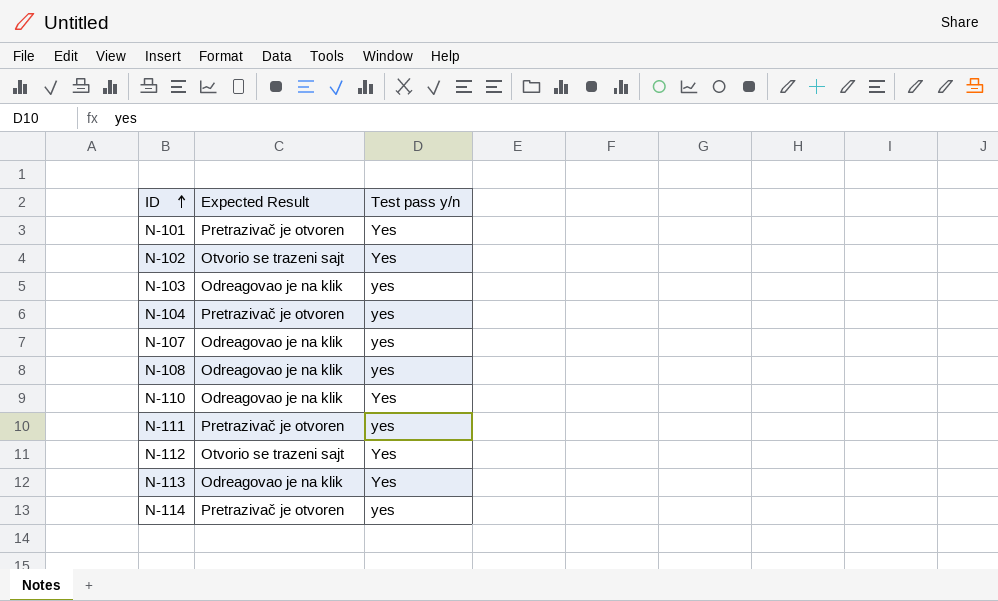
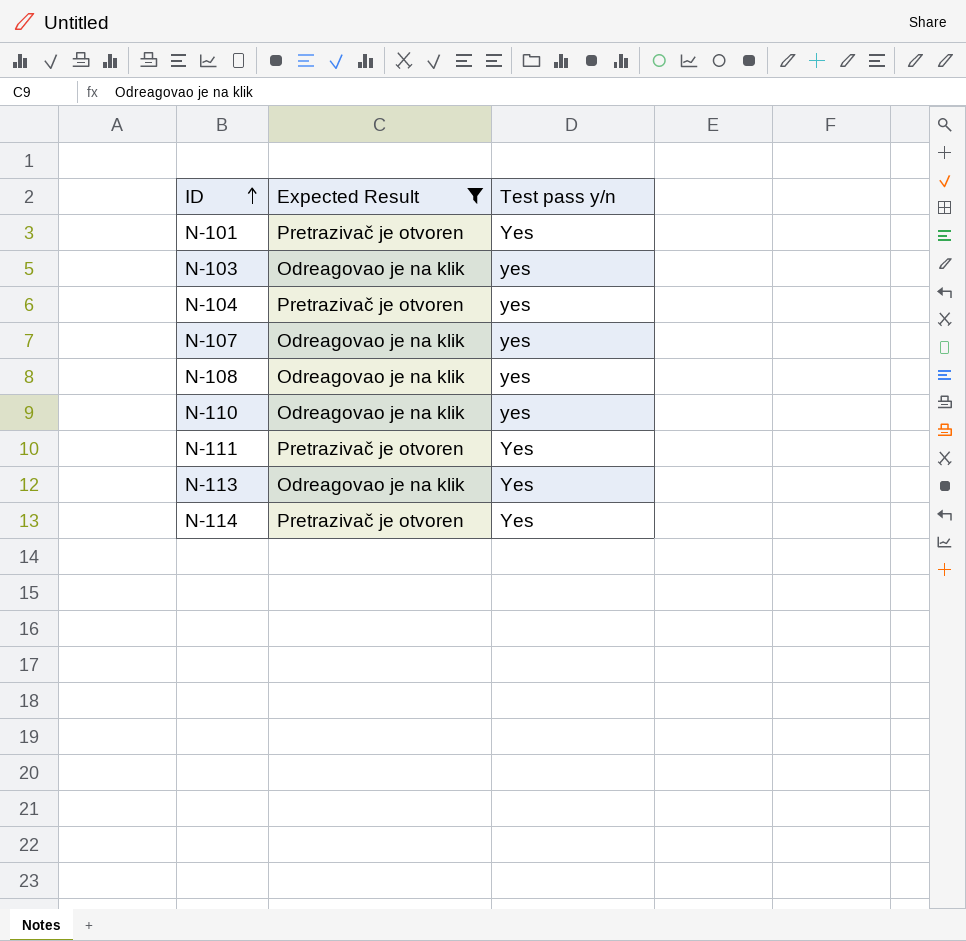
filter: none -> Expected Result != Otvorio se trazeni sajt
N-110 | Test pass y/n: Yes -> yes
N-111 | Test pass y/n: yes -> Yes
N-114 | Test pass y/n: yes -> Yes

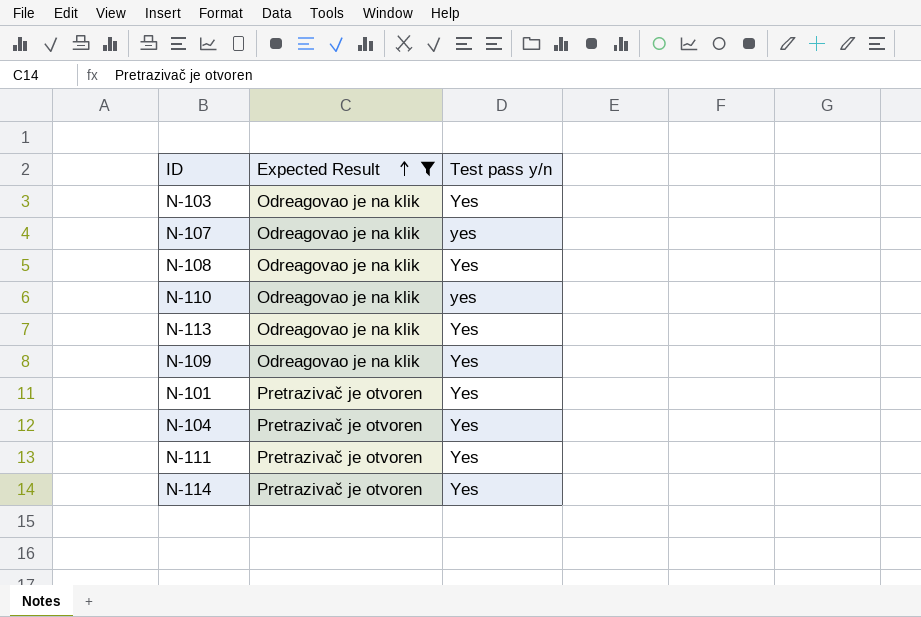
row order: ID ascending -> Expected Result ascending
N-103 | Test pass y/n: yes -> Yes
N-108 | Test pass y/n: yes -> Yes
row N-109: none -> Odreagovao je na klik | Yes
N-104 | Test pass y/n: yes -> Yes

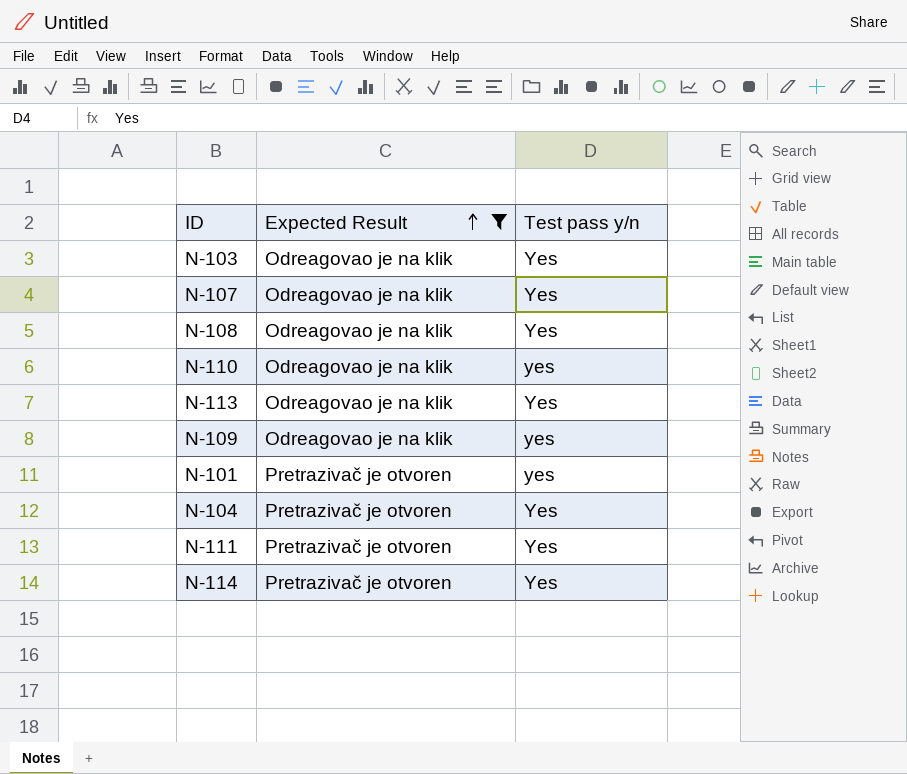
N-107 | Test pass y/n: yes -> Yes
N-109 | Test pass y/n: Yes -> yes
N-101 | Test pass y/n: Yes -> yes

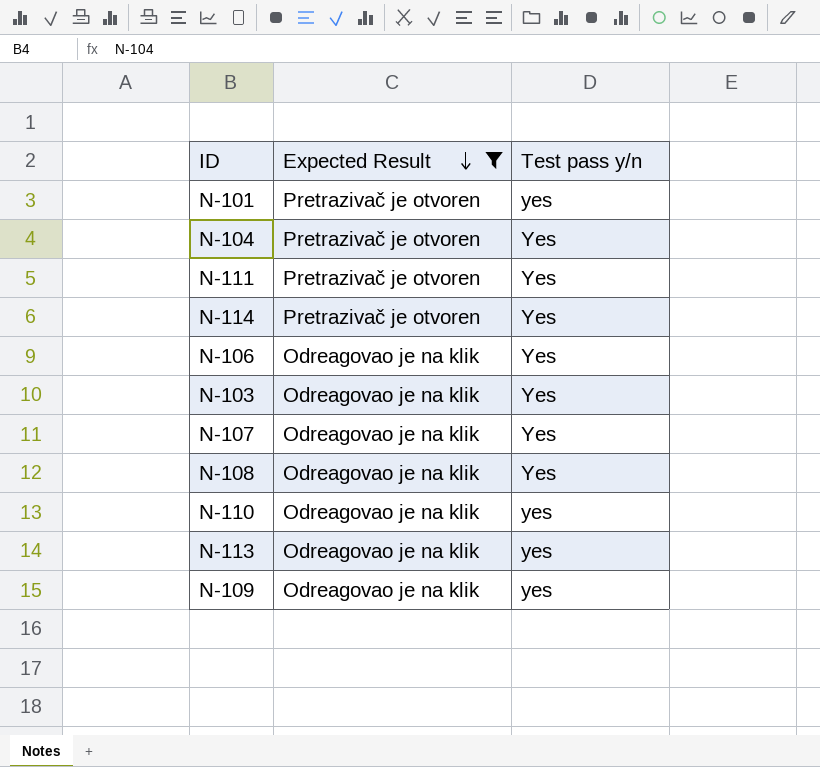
row order: Expected Result ascending -> Expected Result descending
row N-106: none -> Odreagovao je na klik | Yes
N-113 | Test pass y/n: Yes -> yes

